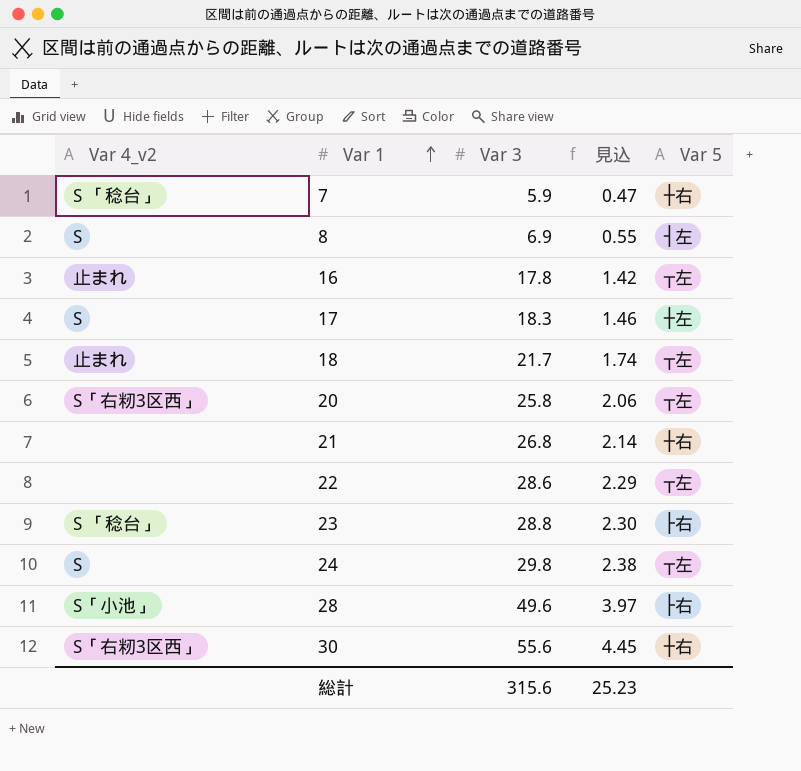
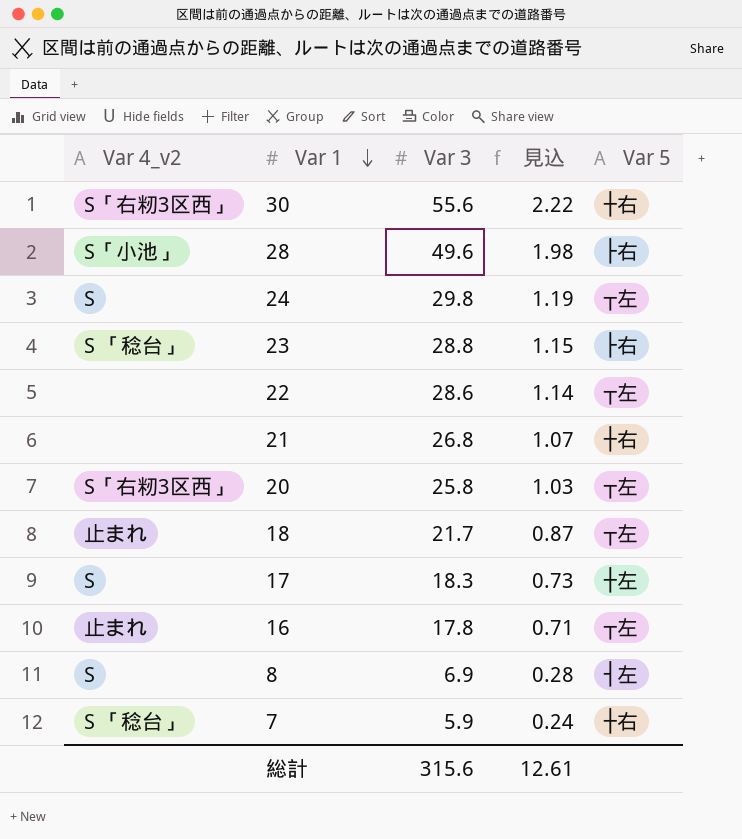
row order: Var 1 ascending -> Var 1 descending
column 見込 | formula: [Var 3] * 0.08 -> [Var 3] * 0.04
総計 | 見込: 25.23 -> 12.61

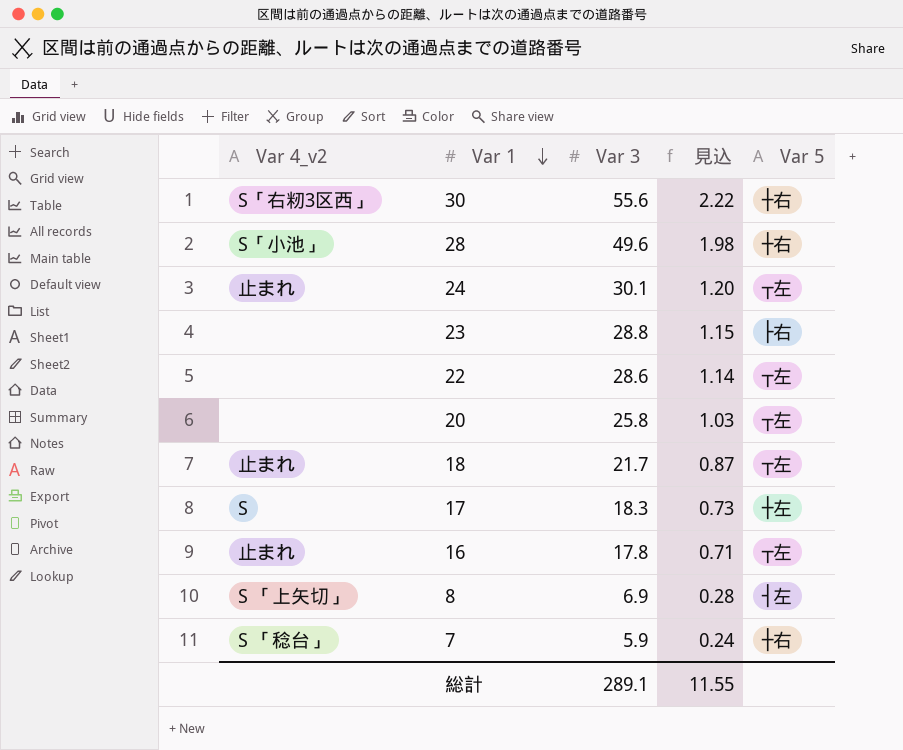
row 21: none | 26.8 | 1.07 | ┼右 -> none
28 | Var 5: ├右 -> ┼右
24 | Var 4_v2: S -> 止まれ
24 | Var 3: 29.8 -> 30.1
24 | 見込: 1.19 -> 1.20
23 | Var 4_v2: S 「稔台」 -> none
20 | Var 4_v2: S「右籾3区西」 -> none
8 | Var 4_v2: S -> S 「上矢切」
総計 | Var 3: 315.6 -> 289.1
総計 | 見込: 12.61 -> 11.55

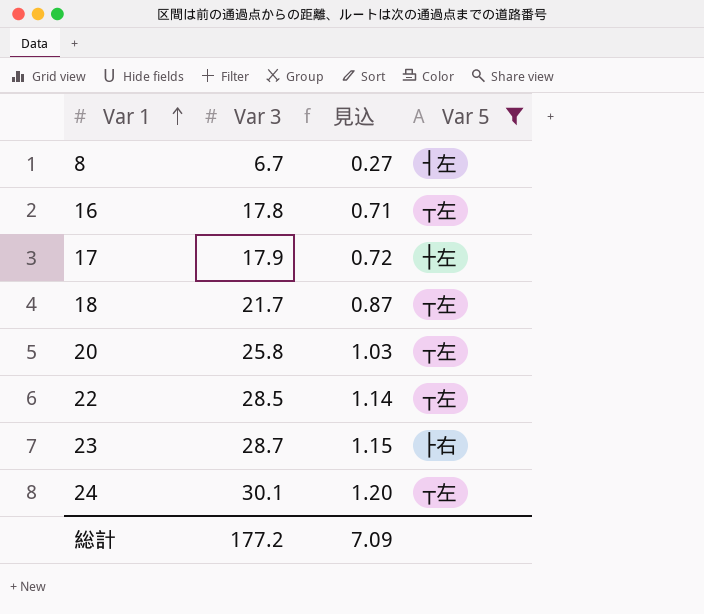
filter: none -> Var 5 != ┼右
row order: Var 1 descending -> Var 1 ascending
column Var 4_v2 | position: 1 -> none
8 | Var 3: 6.9 -> 6.7
8 | 見込: 0.28 -> 0.27
17 | Var 3: 18.3 -> 17.9
17 | 見込: 0.73 -> 0.72
22 | Var 3: 28.6 -> 28.5
23 | Var 3: 28.8 -> 28.7
総計 | Var 3: 289.1 -> 177.2
総計 | 見込: 11.55 -> 7.09

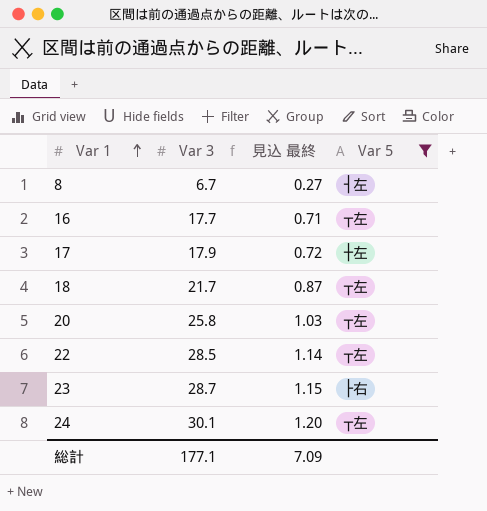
column name: 見込 -> 見込 最終
16 | Var 3: 17.8 -> 17.7
総計 | Var 3: 177.2 -> 177.1

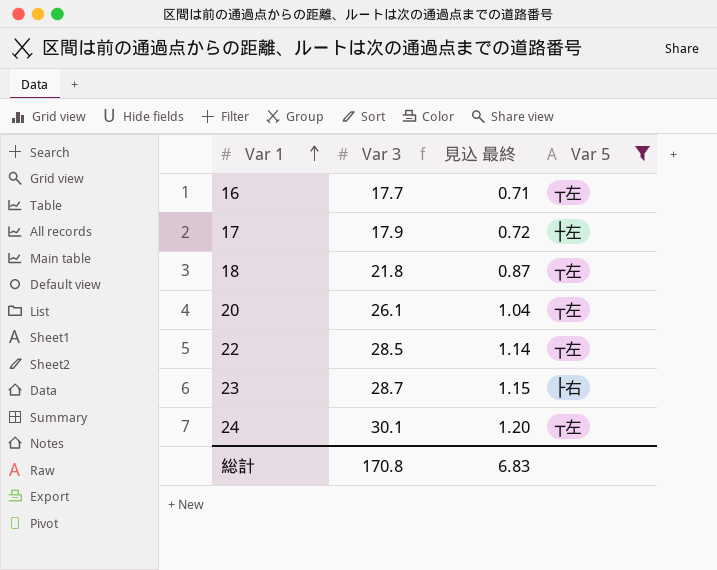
row 8: 6.7 | 0.27 | ┤左 -> none
18 | Var 3: 21.7 -> 21.8
20 | Var 3: 25.8 -> 26.1
20 | 見込 最終: 1.03 -> 1.04
総計 | Var 3: 177.1 -> 170.8
総計 | 見込 最終: 7.09 -> 6.83

